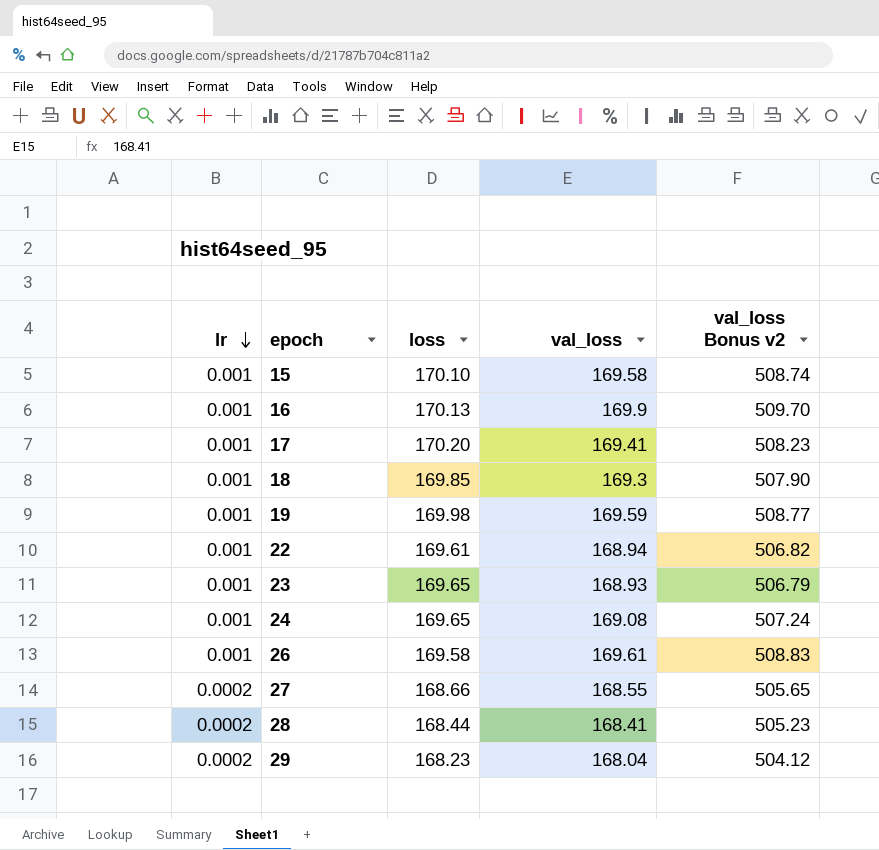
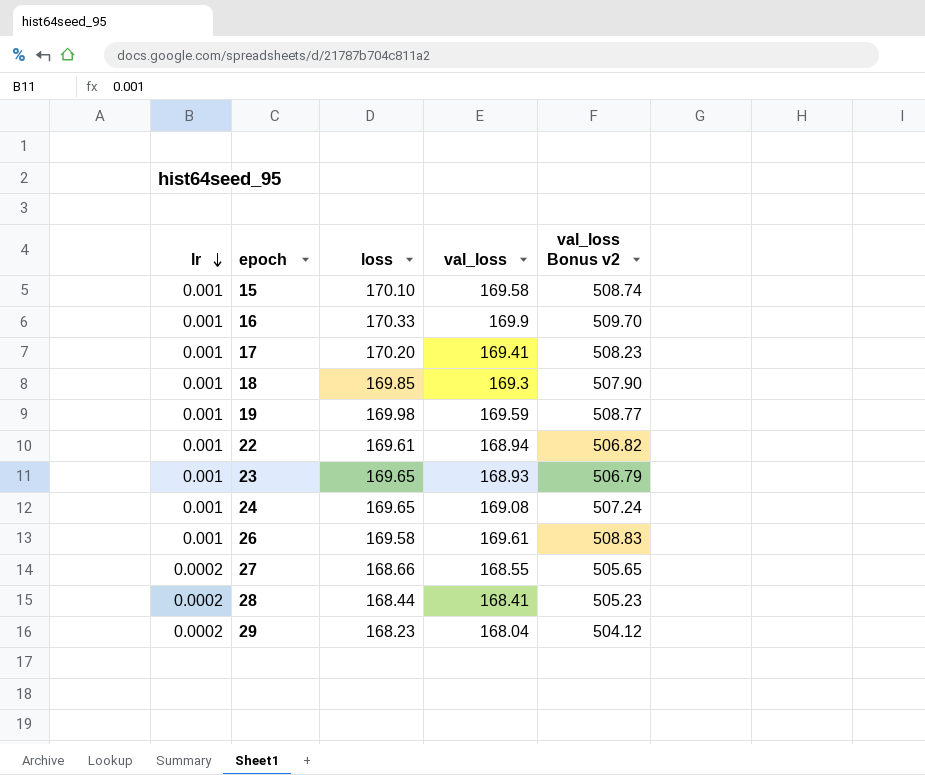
16 | loss: 170.13 -> 170.33

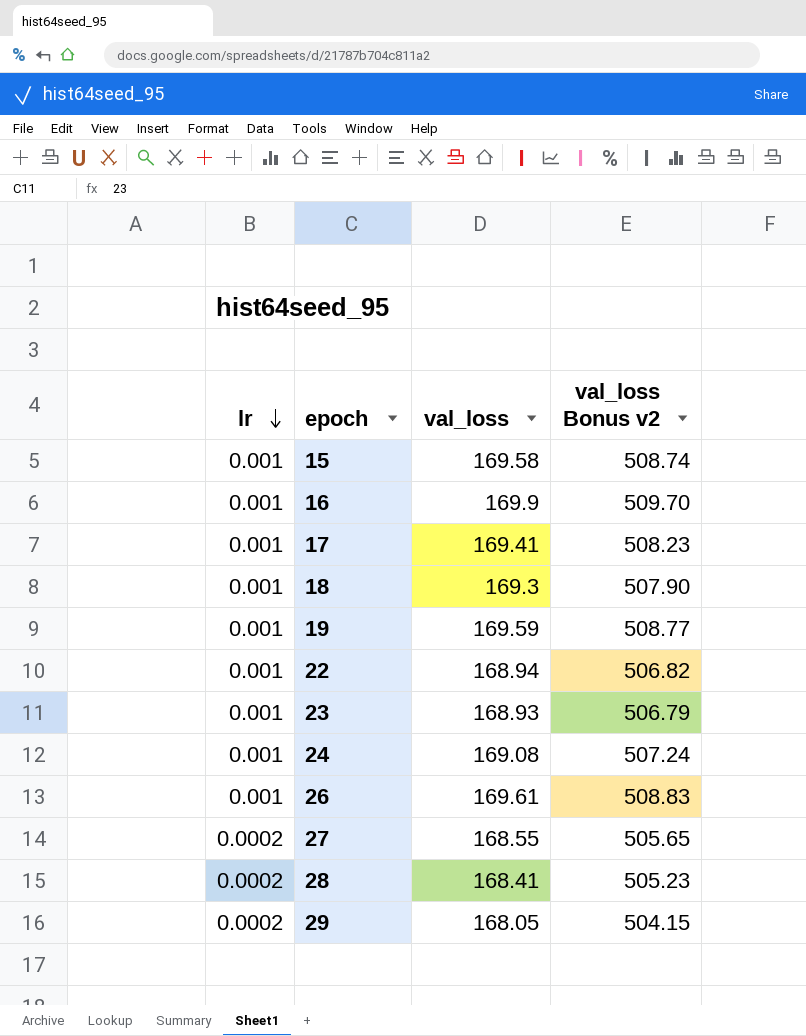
column loss | position: 3 -> none
29 | val_loss: 168.04 -> 168.05
29 | val_loss Bonus v2: 504.12 -> 504.15

